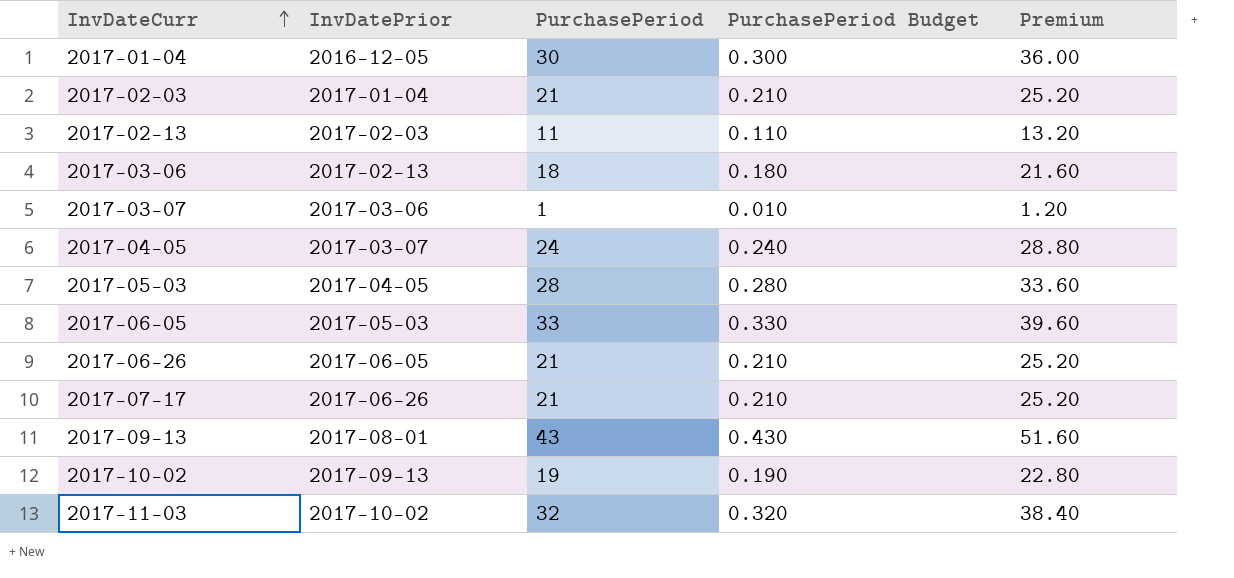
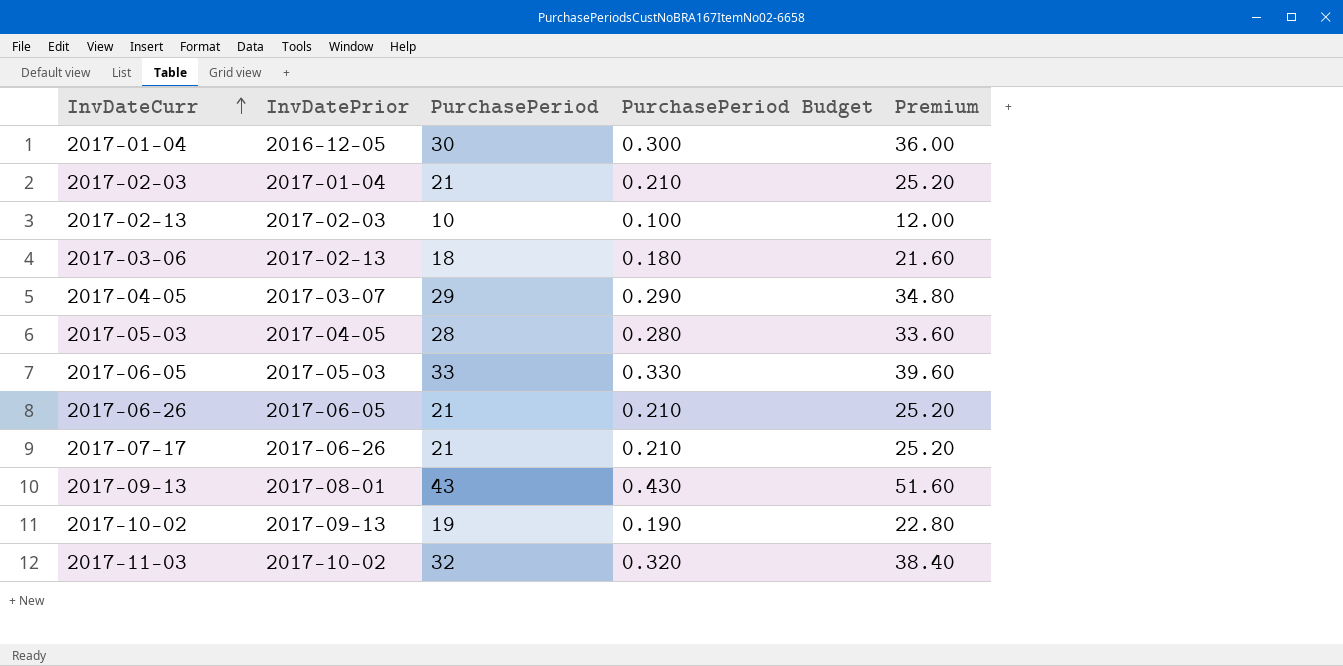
row 2017-03-07: 2017-03-06 | 1 | 0.010 | 1.20 -> none
2017-02-13 | PurchasePeriod: 11 -> 10
2017-02-13 | PurchasePeriod Budget: 0.110 -> 0.100
2017-02-13 | Premium: 13.20 -> 12.00
2017-04-05 | PurchasePeriod: 24 -> 29
2017-04-05 | PurchasePeriod Budget: 0.240 -> 0.290
2017-04-05 | Premium: 28.80 -> 34.80

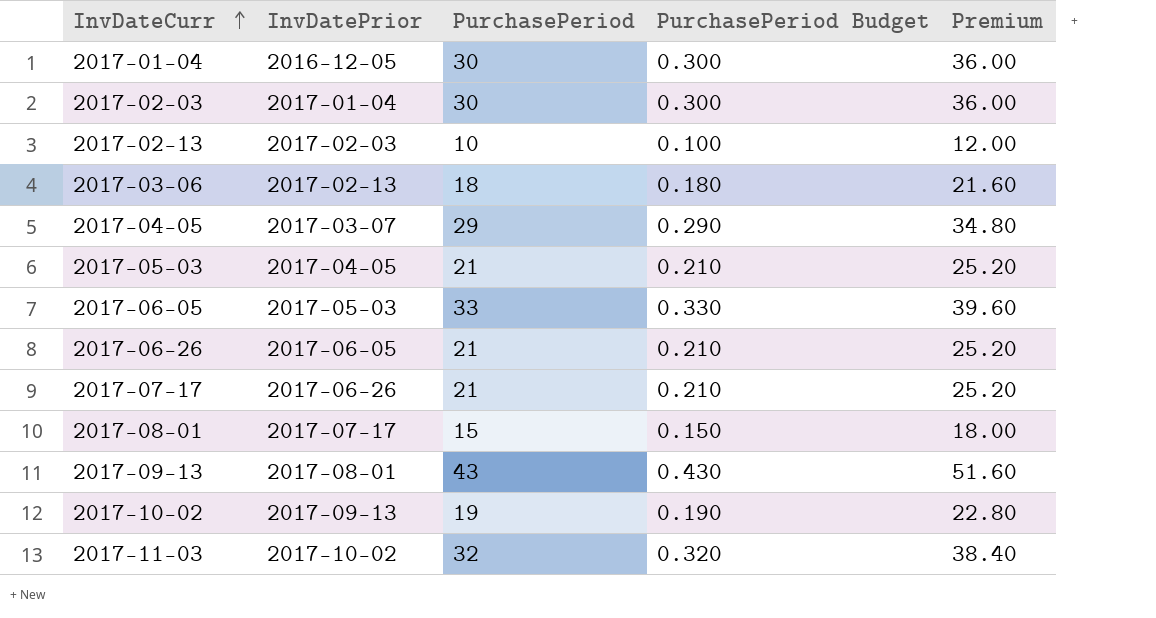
2017-02-03 | PurchasePeriod: 21 -> 30
2017-02-03 | PurchasePeriod Budget: 0.210 -> 0.300
2017-02-03 | Premium: 25.20 -> 36.00
2017-05-03 | PurchasePeriod: 28 -> 21
2017-05-03 | PurchasePeriod Budget: 0.280 -> 0.210
2017-05-03 | Premium: 33.60 -> 25.20
row 2017-08-01: none -> 2017-07-17 | 15 | 0.150 | 18.00

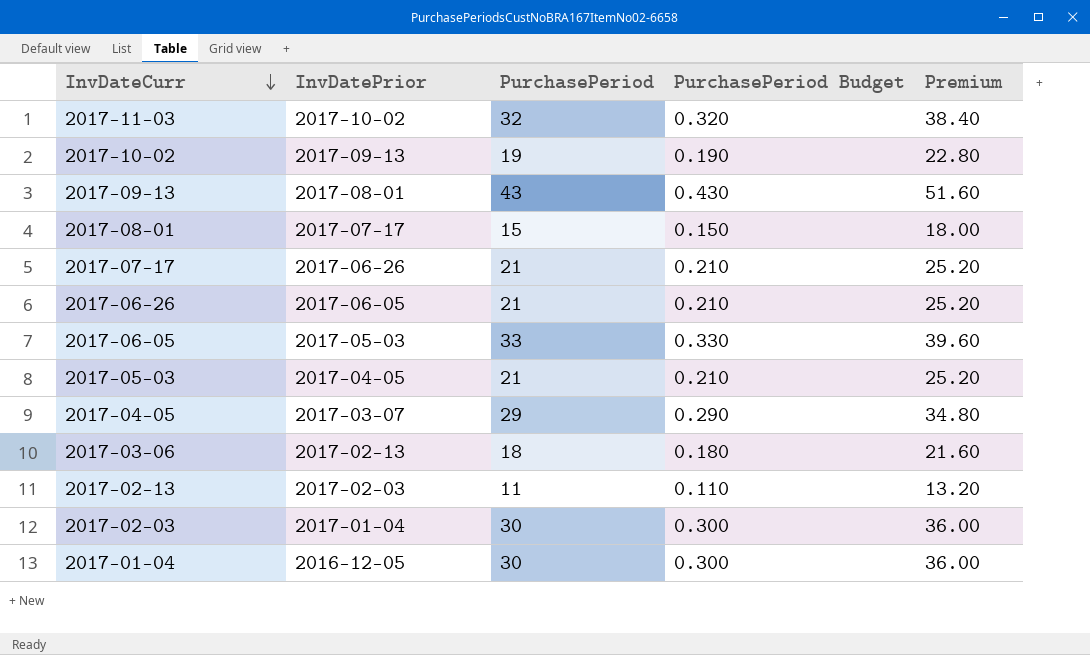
row order: InvDateCurr ascending -> InvDateCurr descending
2017-02-13 | PurchasePeriod: 10 -> 11
2017-02-13 | PurchasePeriod Budget: 0.100 -> 0.110
2017-02-13 | Premium: 12.00 -> 13.20

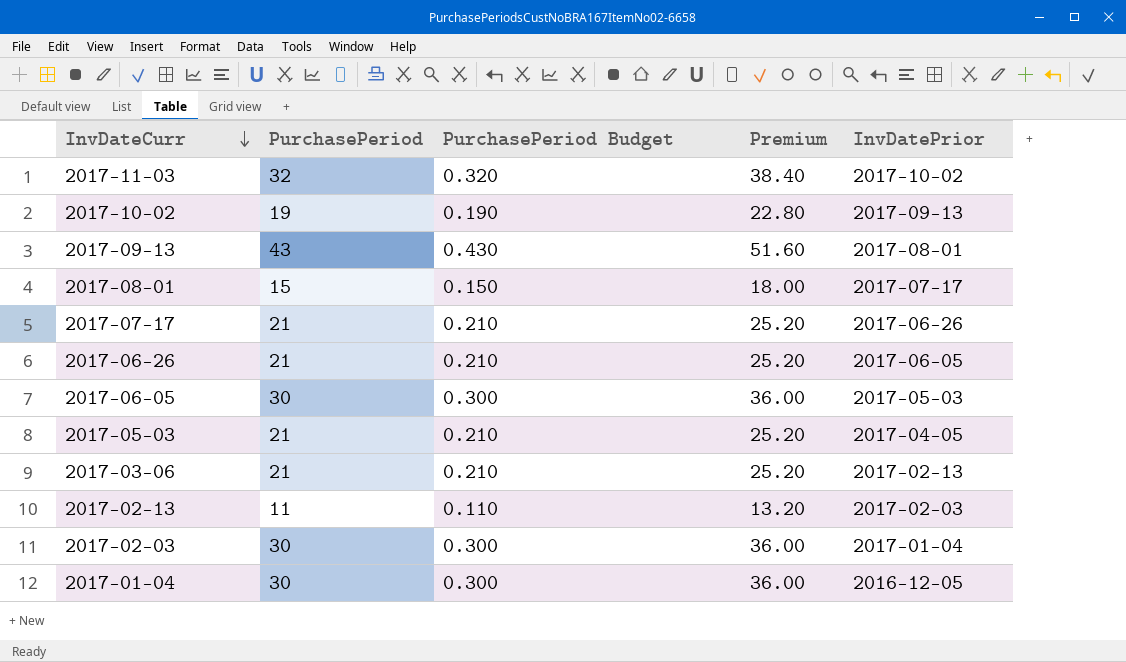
column InvDatePrior | position: 2 -> 5
row 2017-04-05: 2017-03-07 | 29 | 0.290 | 34.80 -> none
2017-06-05 | PurchasePeriod: 33 -> 30
2017-06-05 | PurchasePeriod Budget: 0.330 -> 0.300
2017-06-05 | Premium: 39.60 -> 36.00
2017-03-06 | PurchasePeriod: 18 -> 21
2017-03-06 | PurchasePeriod Budget: 0.180 -> 0.210
2017-03-06 | Premium: 21.60 -> 25.20

